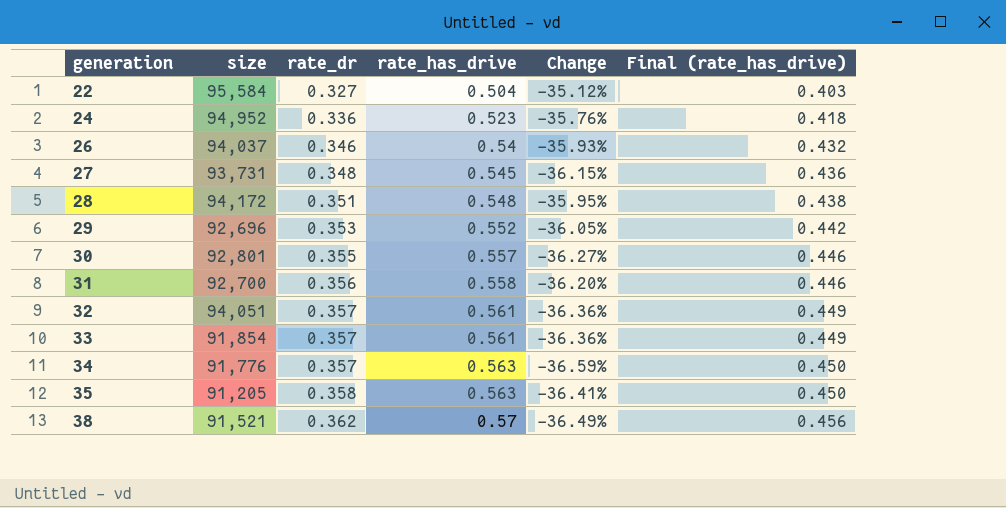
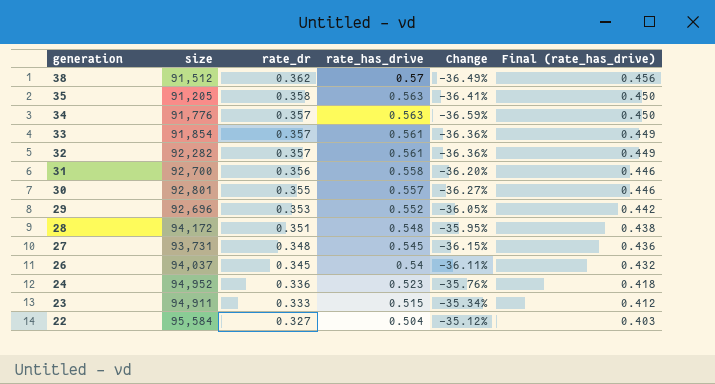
row order: generation ascending -> generation descending
38 | size: 91,521 -> 91,512
32 | size: 94,051 -> 92,282
26 | rate_dr: 0.346 -> 0.345
26 | Change: -35.93% -> -36.11%
row 23: none -> 94,911 | 0.333 | 0.515 | -35.34% | 0.412

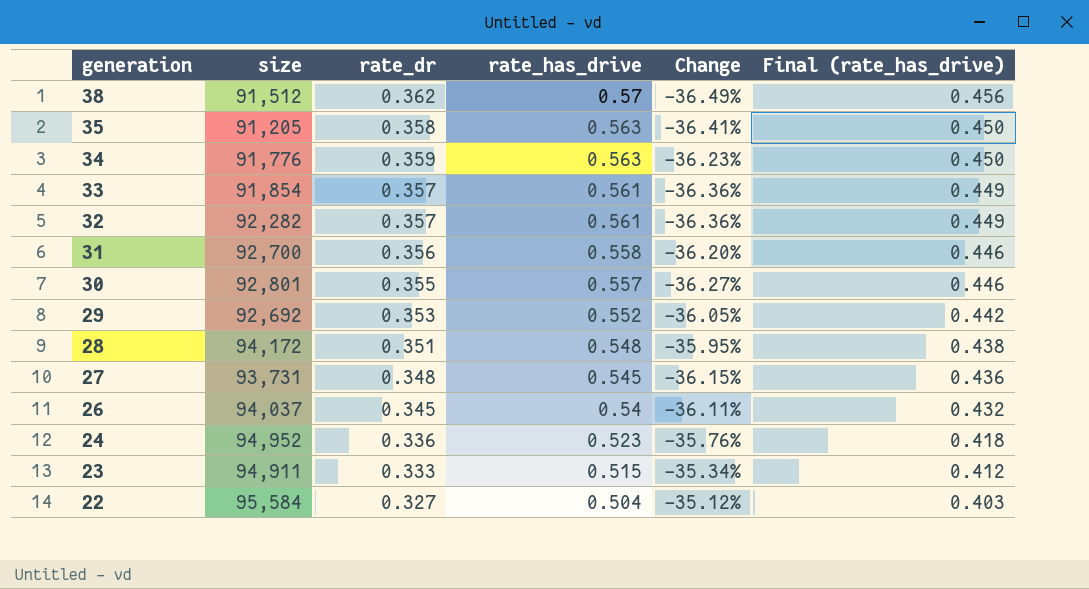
34 | rate_dr: 0.357 -> 0.359
34 | Change: -36.59% -> -36.23%
29 | size: 92,696 -> 92,692

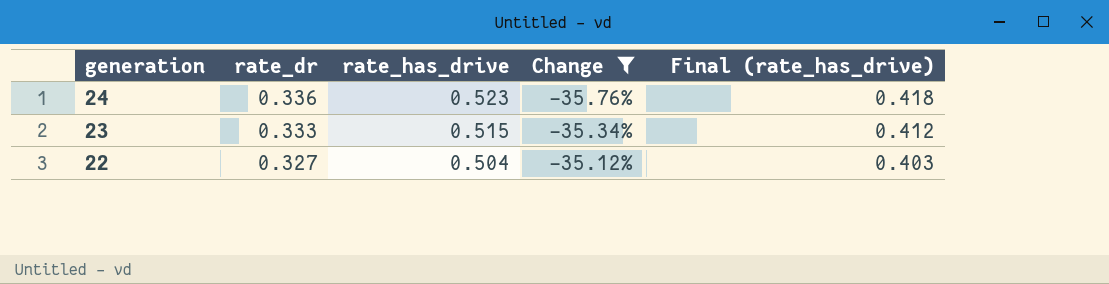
filter: none -> Change >= -35.76%
column size | position: 2 -> none

